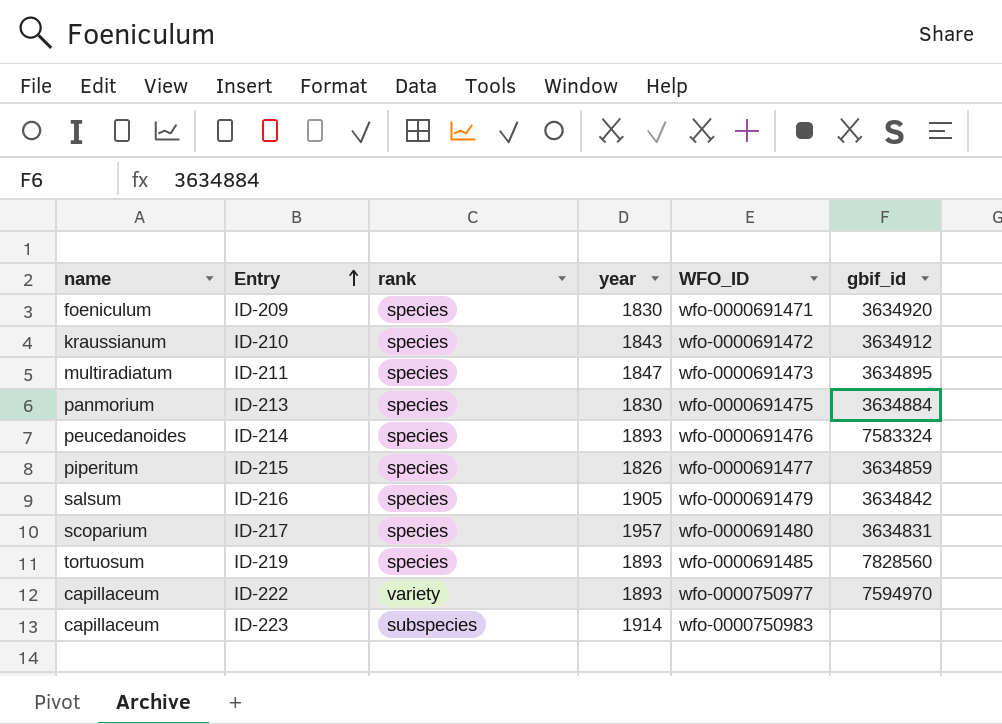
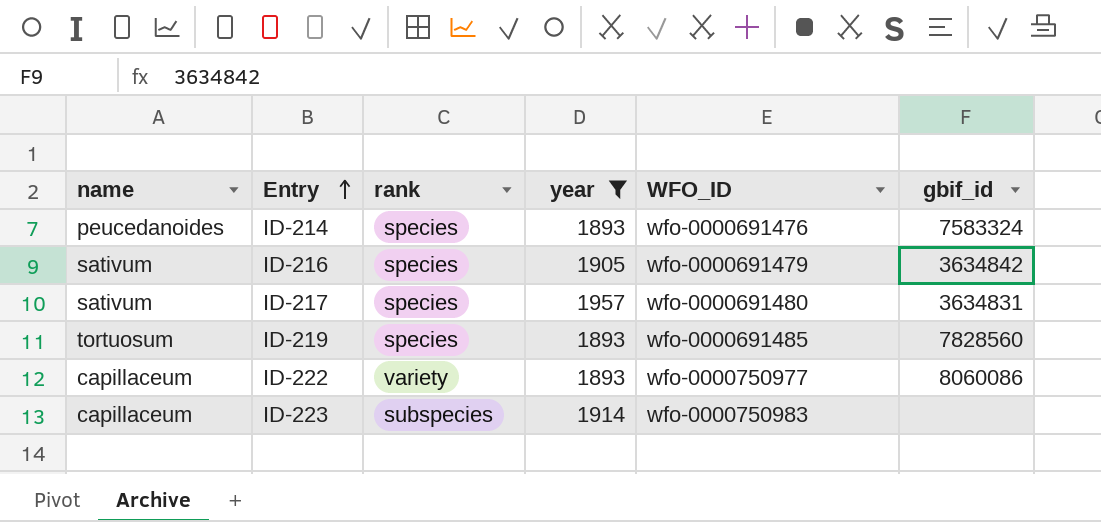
filter: none -> year >= 1893
ID-216 | name: salsum -> sativum
ID-217 | name: scoparium -> sativum
ID-222 | gbif_id: 7594970 -> 8060086

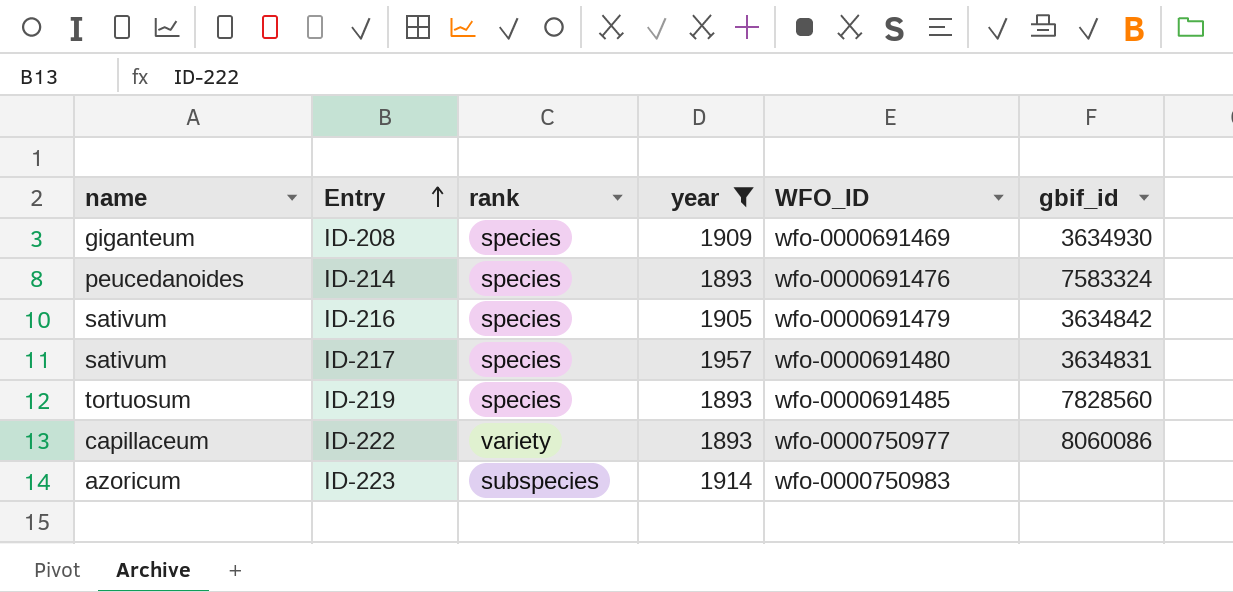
row ID-208: none -> giganteum | species | 1909 | wfo-0000691469 | 3634930
ID-223 | name: capillaceum -> azoricum

